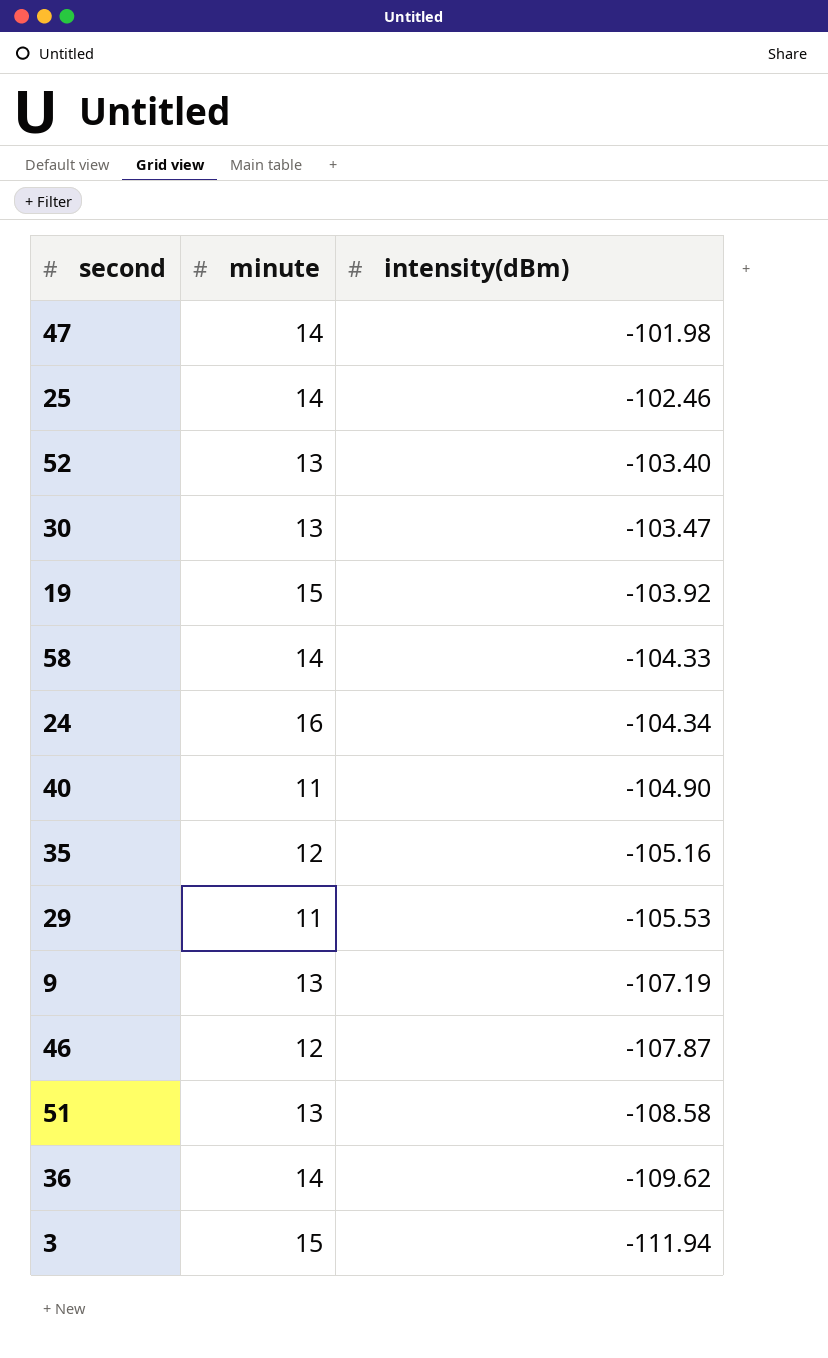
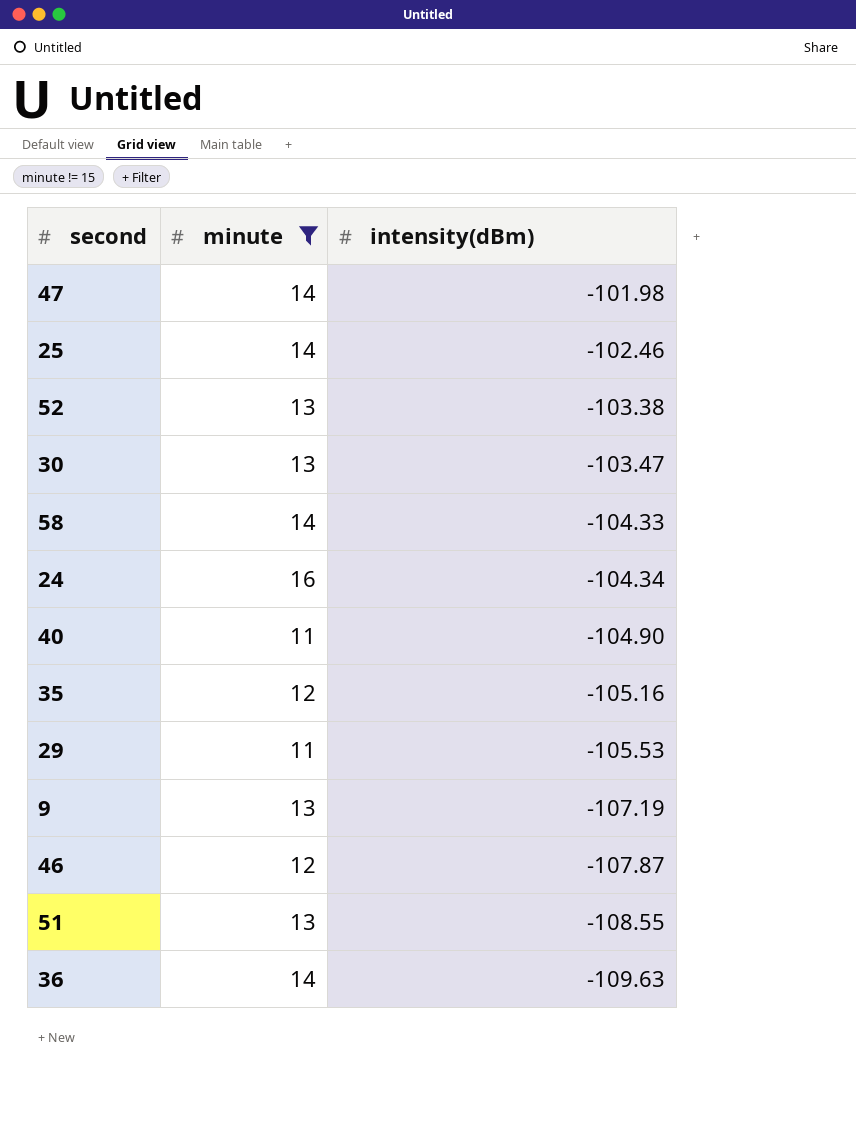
filter: none -> minute != 15
52 | intensity(dBm): -103.40 -> -103.38
51 | intensity(dBm): -108.58 -> -108.55
36 | intensity(dBm): -109.62 -> -109.63

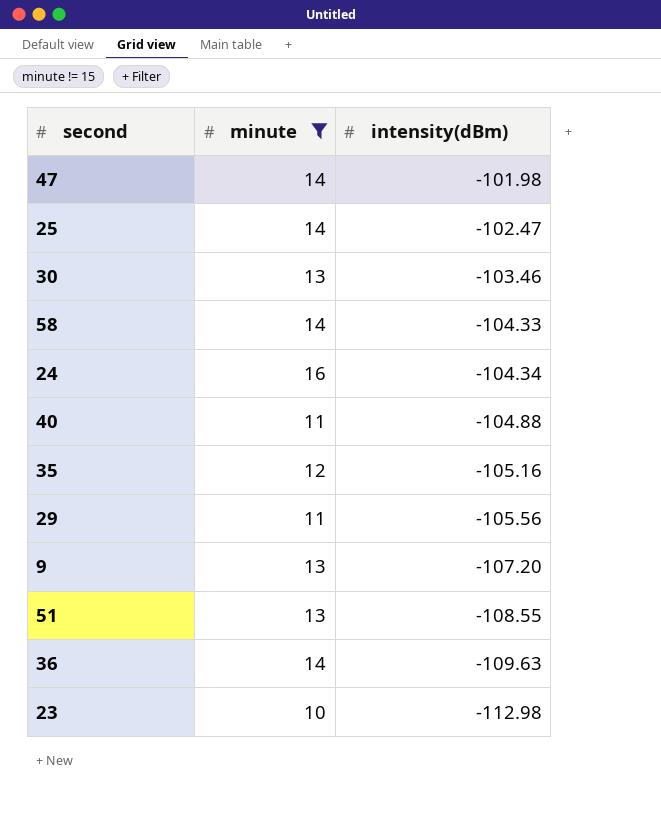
row 52: 13 | -103.38 -> none
row 46: 12 | -107.87 -> none
25 | intensity(dBm): -102.46 -> -102.47
30 | intensity(dBm): -103.47 -> -103.46
40 | intensity(dBm): -104.90 -> -104.88
29 | intensity(dBm): -105.53 -> -105.56
9 | intensity(dBm): -107.19 -> -107.20
row 23: none -> 10 | -112.98

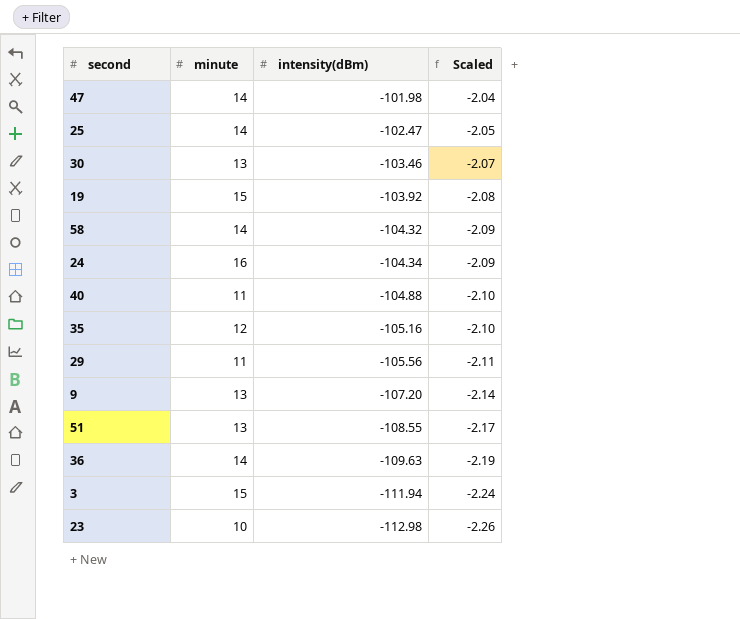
filter: minute != 15 -> none
column Scaled | formula: none -> [intensity(dBm)] * 0.02
58 | intensity(dBm): -104.33 -> -104.32

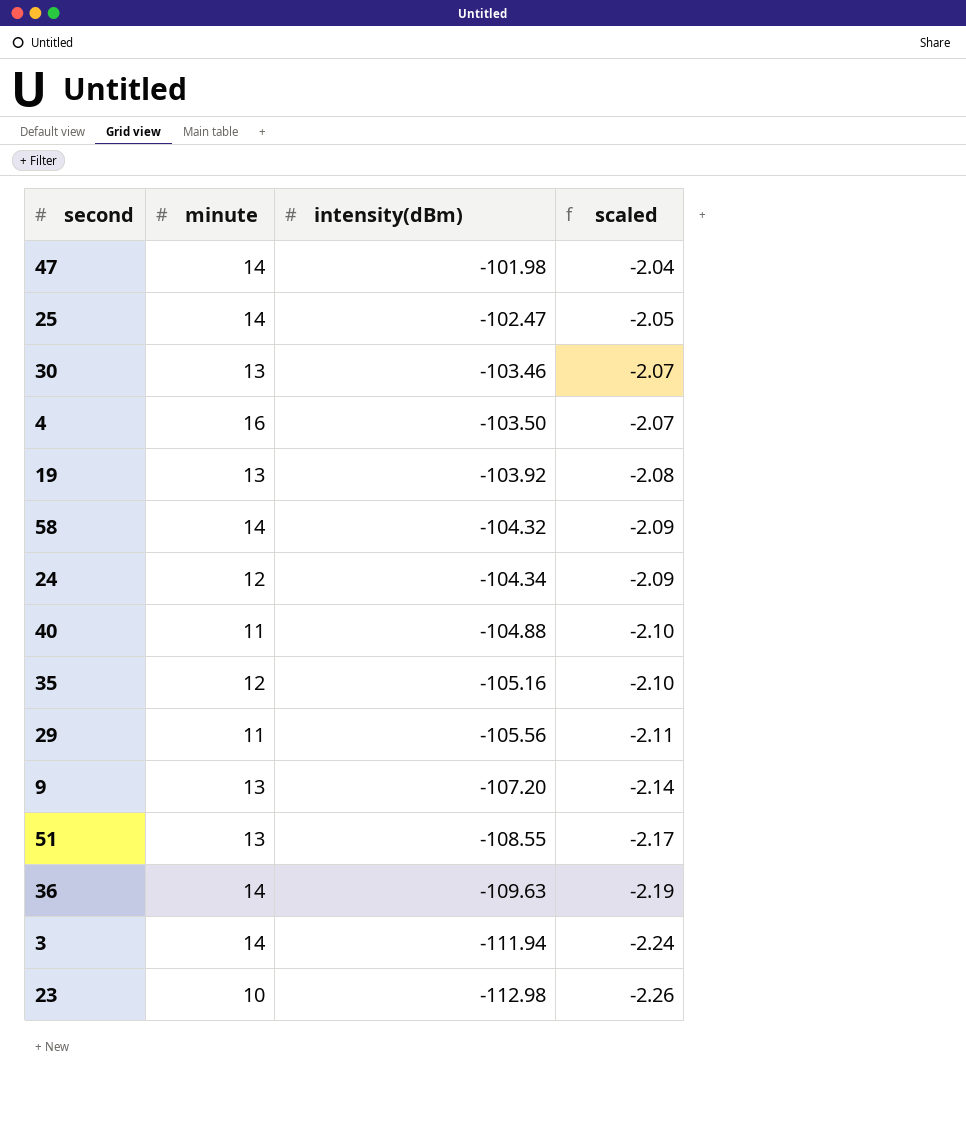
column name: Scaled -> scaled
row 4: none -> 16 | -103.50 | -2.07
19 | minute: 15 -> 13
24 | minute: 16 -> 12
3 | minute: 15 -> 14

